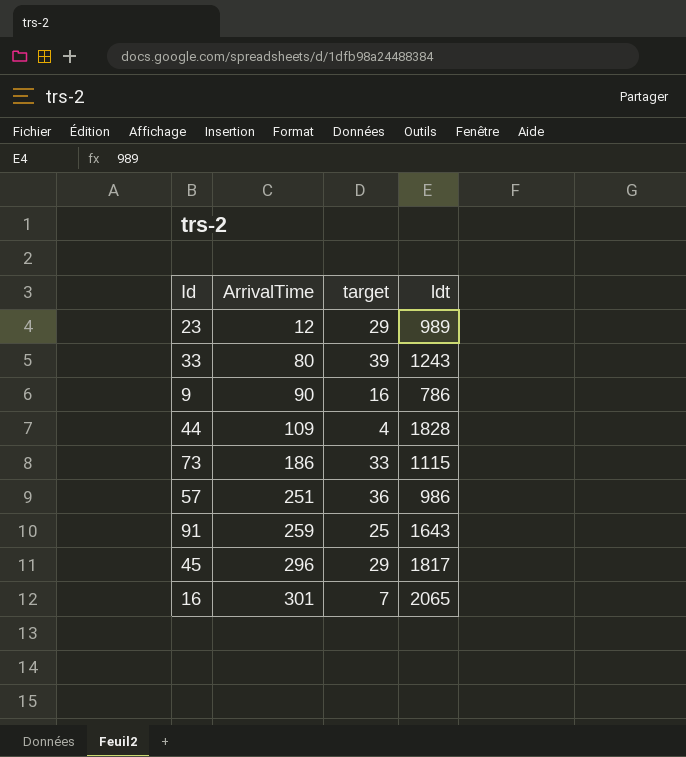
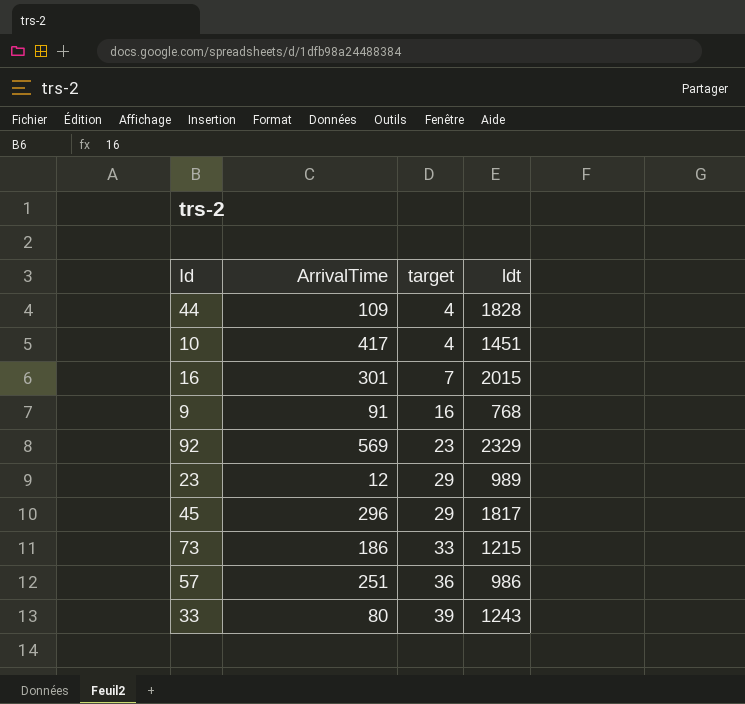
row order: ArrivalTime ascending -> target ascending
row 91: 259 | 25 | 1643 -> none
row 10: none -> 417 | 4 | 1451
16 | ldt: 2065 -> 2015
9 | ArrivalTime: 90 -> 91
9 | ldt: 786 -> 768
row 92: none -> 569 | 23 | 2329
73 | ldt: 1115 -> 1215

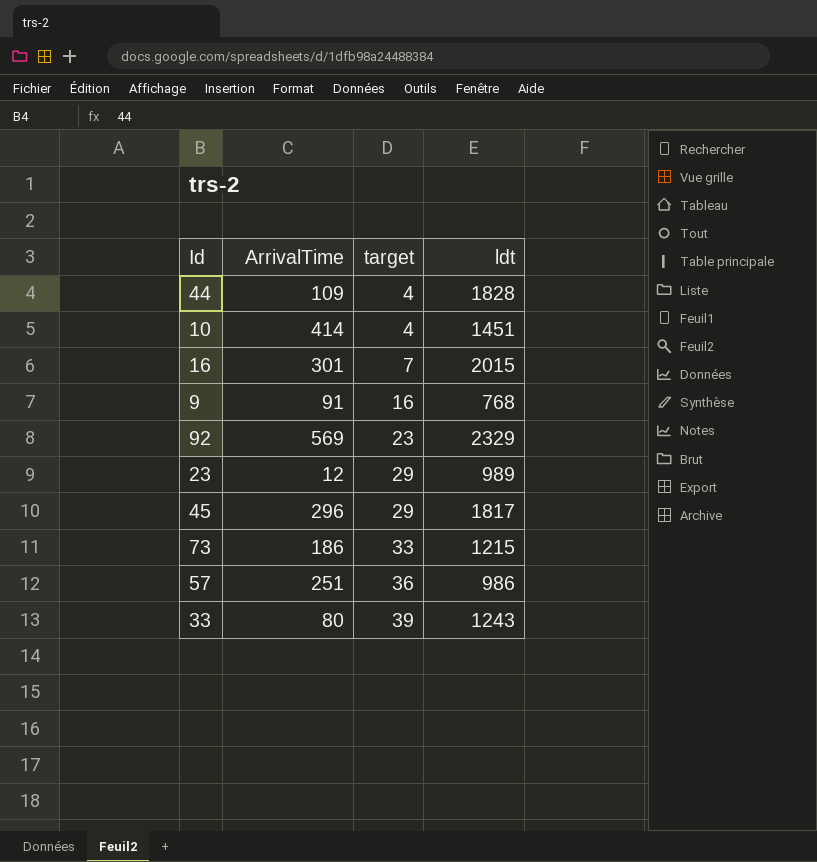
10 | ArrivalTime: 417 -> 414

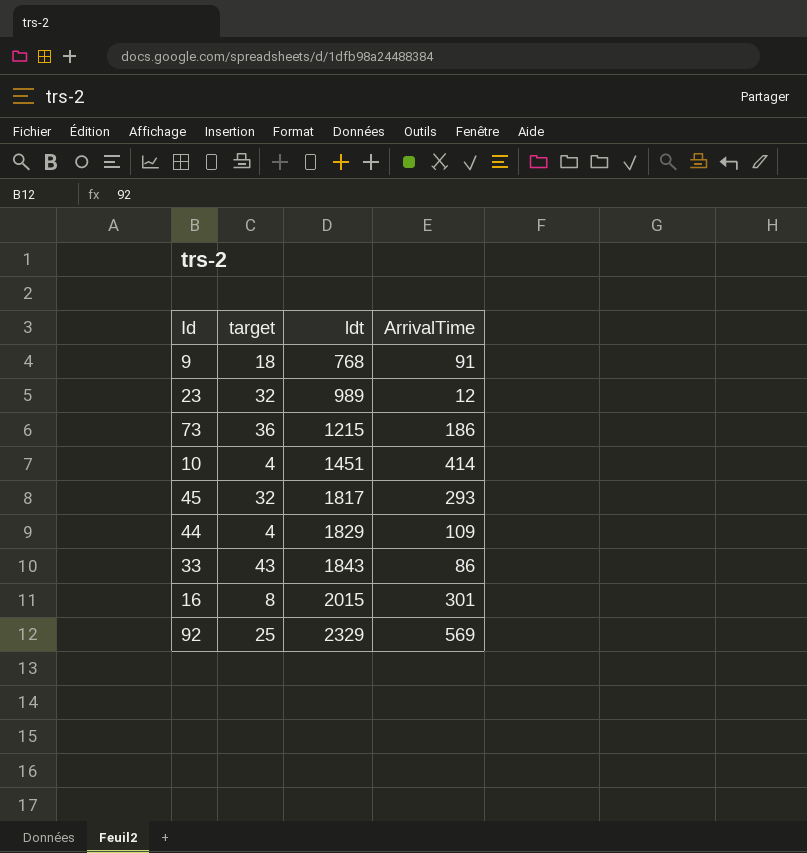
row order: target ascending -> ldt ascending
column ArrivalTime | position: 2 -> 4
row 57: 251 | 36 | 986 -> none
9 | target: 16 -> 18
23 | target: 29 -> 32
73 | target: 33 -> 36
45 | target: 29 -> 32
45 | ArrivalTime: 296 -> 293
44 | ldt: 1828 -> 1829
33 | target: 39 -> 43
33 | ldt: 1243 -> 1843
33 | ArrivalTime: 80 -> 86
16 | target: 7 -> 8
92 | target: 23 -> 25

